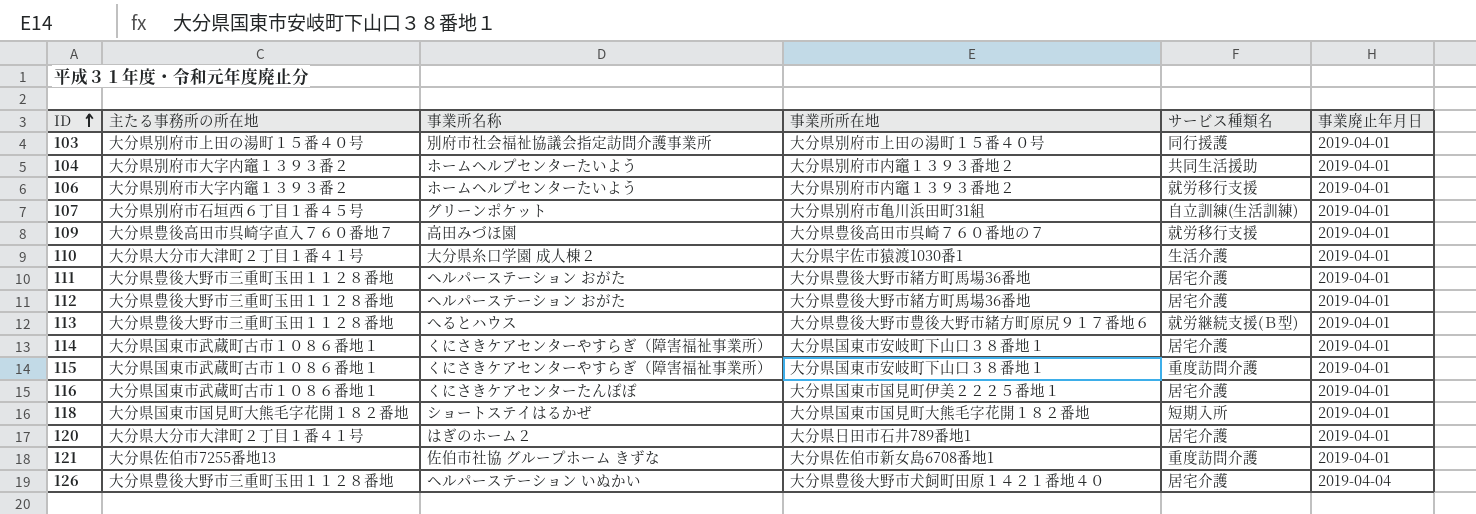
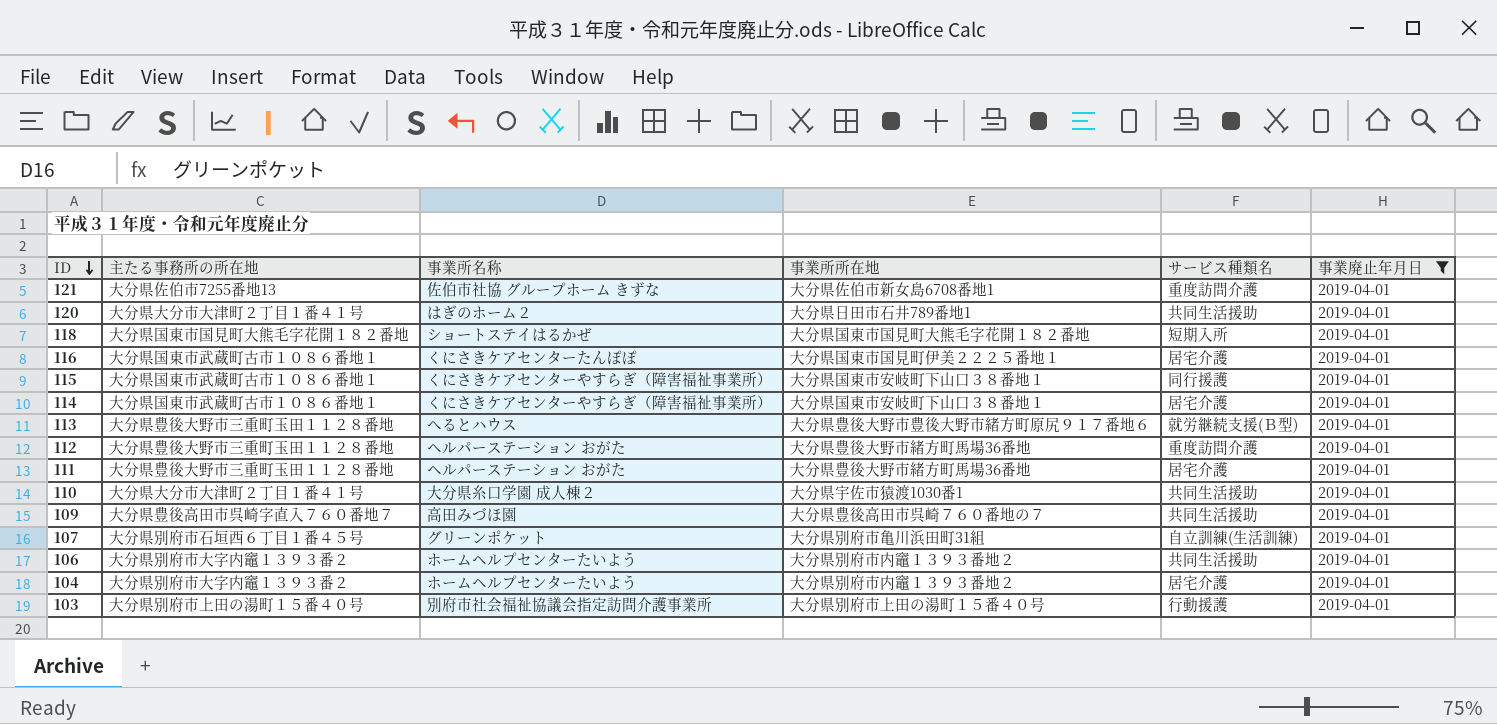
filter: none -> 事業廃止年月日 = 2019-04-01
row order: ID ascending -> ID descending
120 | サービス種類名: 居宅介護 -> 共同生活援助
115 | サービス種類名: 重度訪問介護 -> 同行援護
112 | サービス種類名: 居宅介護 -> 重度訪問介護
110 | サービス種類名: 生活介護 -> 共同生活援助
109 | サービス種類名: 就労移行支援 -> 共同生活援助
106 | サービス種類名: 就労移行支援 -> 共同生活援助
104 | サービス種類名: 共同生活援助 -> 居宅介護
103 | サービス種類名: 同行援護 -> 行動援護

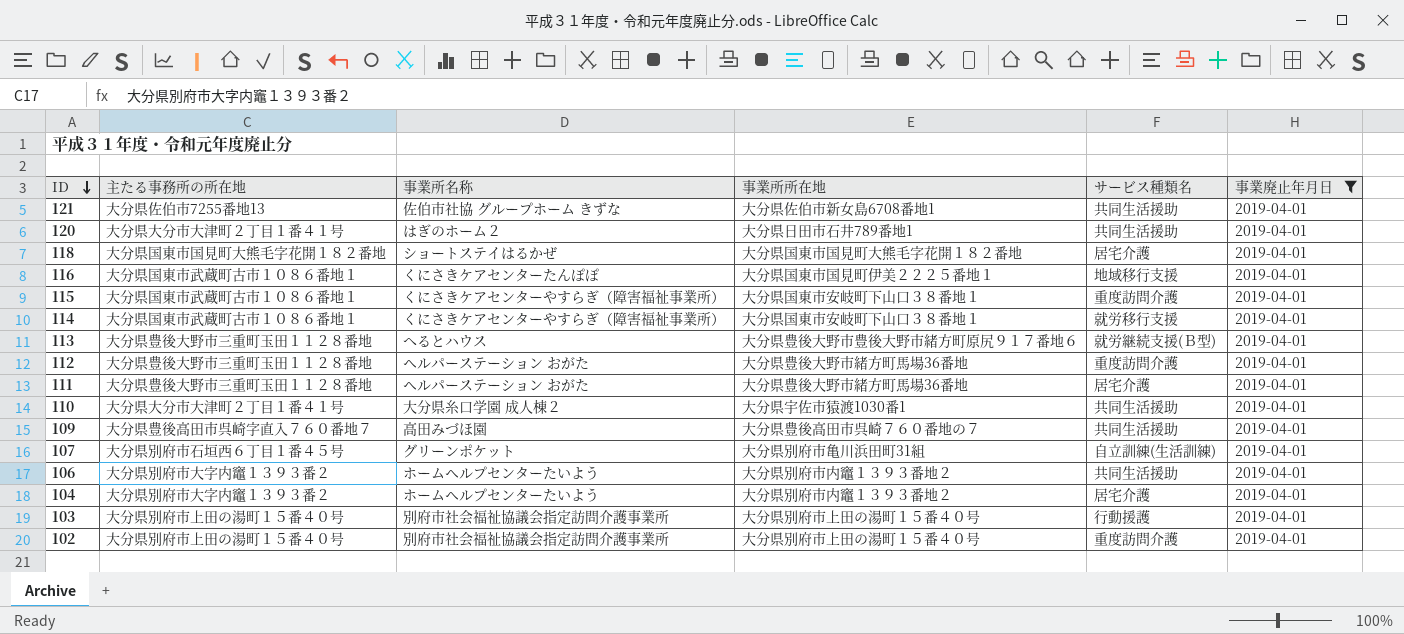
121 | サービス種類名: 重度訪問介護 -> 共同生活援助
118 | サービス種類名: 短期入所 -> 居宅介護
116 | サービス種類名: 居宅介護 -> 地域移行支援
115 | サービス種類名: 同行援護 -> 重度訪問介護
114 | サービス種類名: 居宅介護 -> 就労移行支援
row 102: none -> 大分県別府市上田の湯町１５番４０号 | 別府市社会福祉協議会指定訪問介護事業所 | 大分県別府市上田の湯町１５番４０号 | 重度訪問介護 | 2019-04-01

